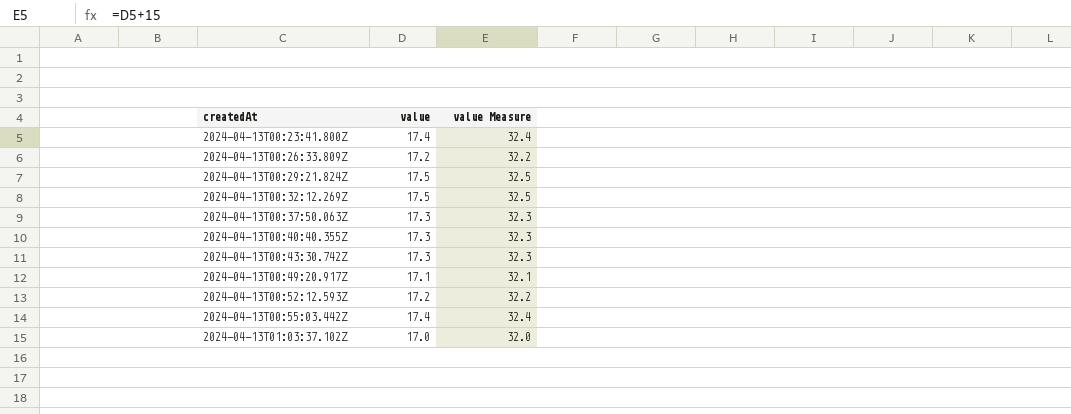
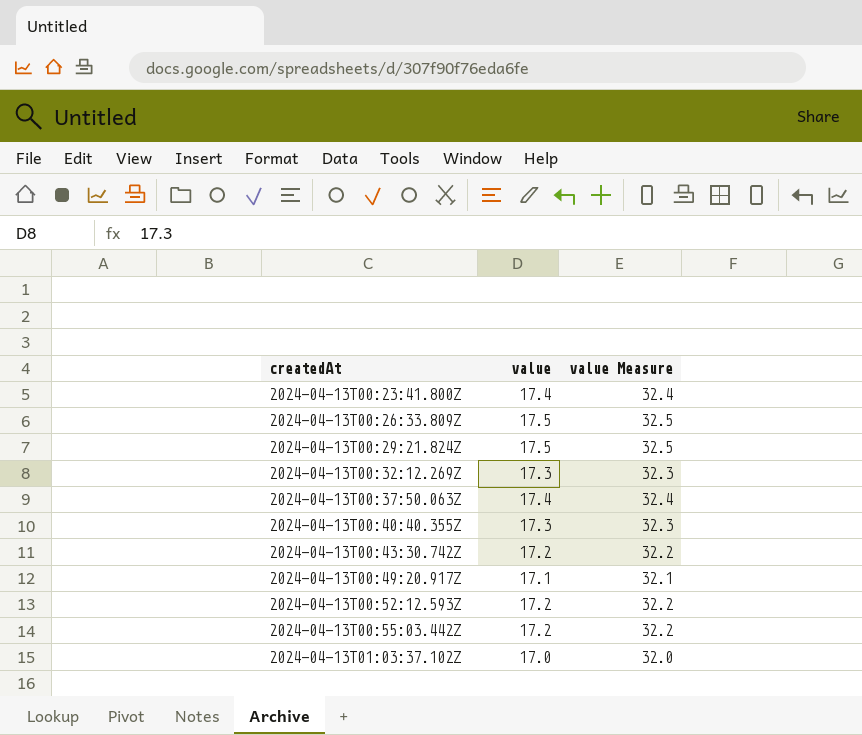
2024-04-13T00:26:33.809Z | value: 17.2 -> 17.5
2024-04-13T00:26:33.809Z | value Measure: 32.2 -> 32.5
2024-04-13T00:32:12.269Z | value: 17.5 -> 17.3
2024-04-13T00:32:12.269Z | value Measure: 32.5 -> 32.3
2024-04-13T00:37:50.063Z | value: 17.3 -> 17.4
2024-04-13T00:37:50.063Z | value Measure: 32.3 -> 32.4
2024-04-13T00:43:30.742Z | value: 17.3 -> 17.2
2024-04-13T00:43:30.742Z | value Measure: 32.3 -> 32.2
2024-04-13T00:55:03.442Z | value: 17.4 -> 17.2
2024-04-13T00:55:03.442Z | value Measure: 32.4 -> 32.2

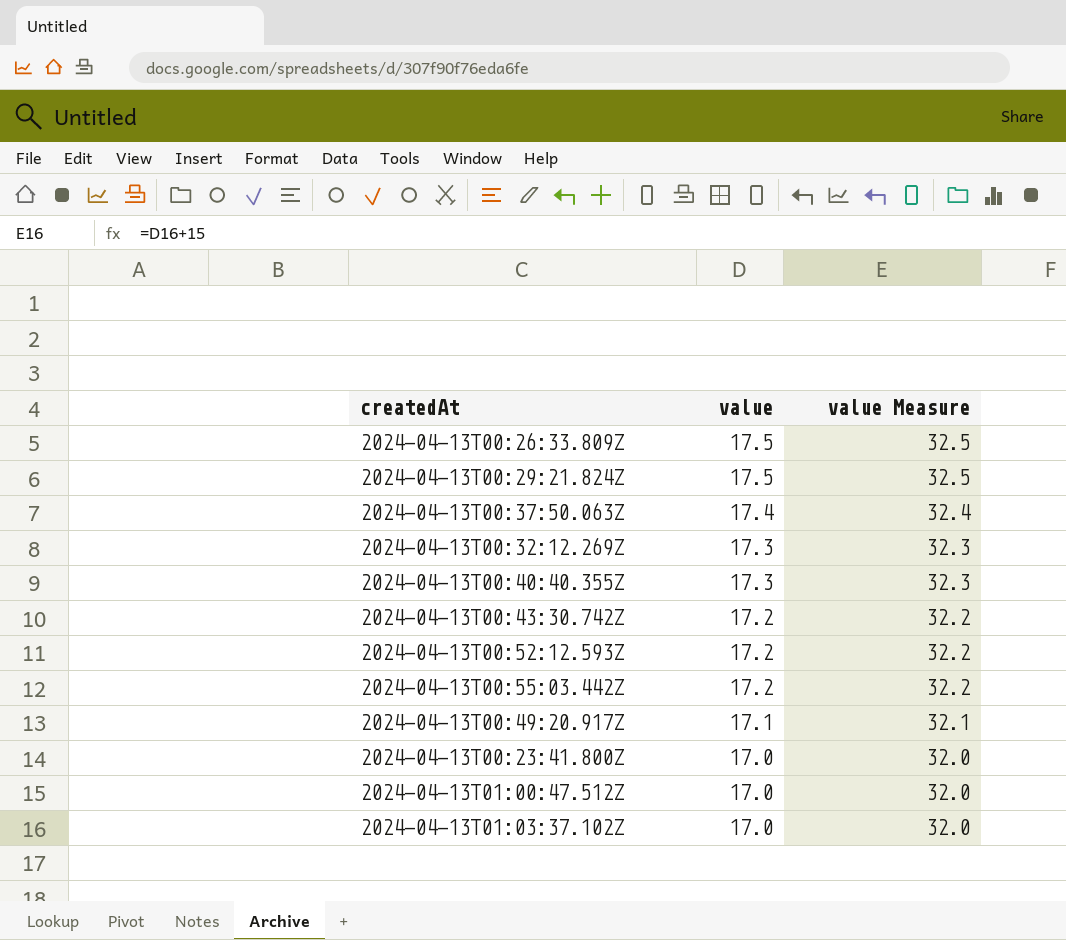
row order: createdAt ascending -> value descending
2024-04-13T00:23:41.800Z | value: 17.4 -> 17.0
2024-04-13T00:23:41.800Z | value Measure: 32.4 -> 32.0
row 2024-04-13T01:00:47.512Z: none -> 17.0 | 32.0

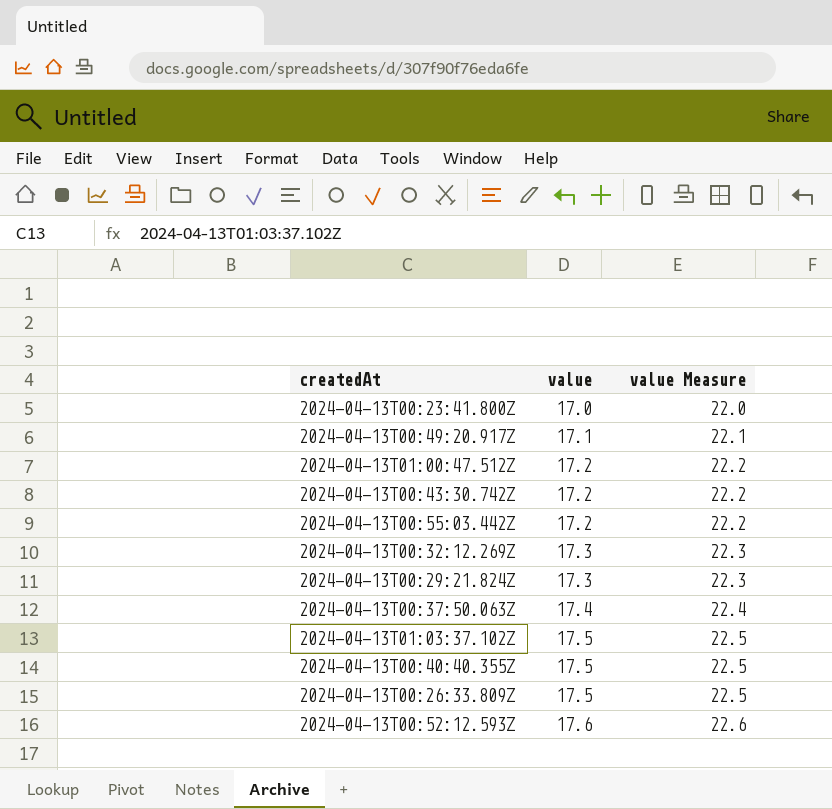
row order: value descending -> value ascending
column value Measure | formula: [value] + 15 -> [value] + 5
2024-04-13T01:00:47.512Z | value: 17.0 -> 17.2
2024-04-13T00:29:21.824Z | value: 17.5 -> 17.3
2024-04-13T01:03:37.102Z | value: 17.0 -> 17.5
2024-04-13T00:40:40.355Z | value: 17.3 -> 17.5
2024-04-13T00:52:12.593Z | value: 17.2 -> 17.6

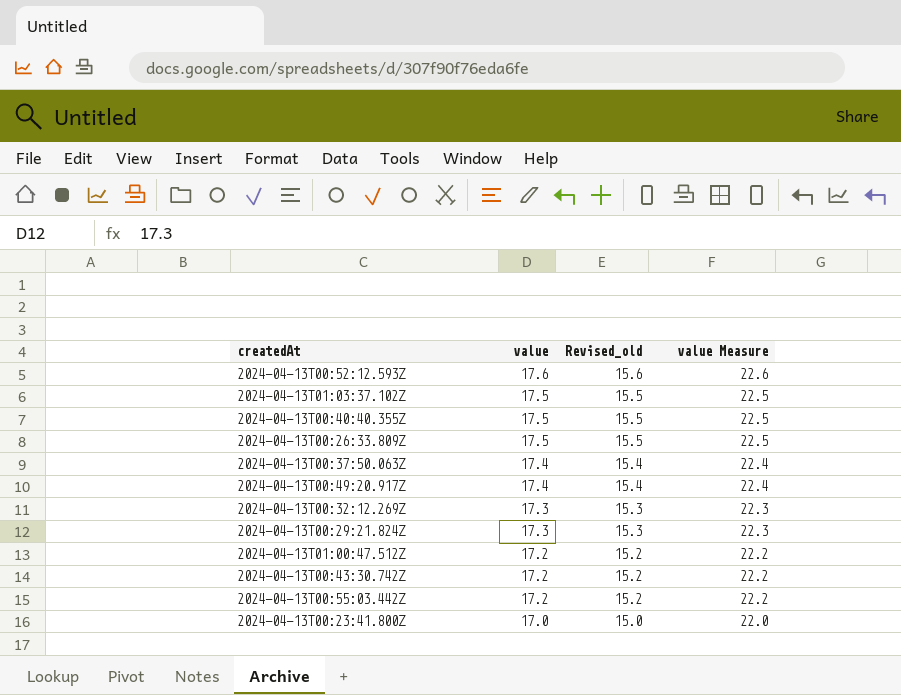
row order: value ascending -> value descending
column Revised_old | formula: none -> [value] - 2
2024-04-13T00:49:20.917Z | value: 17.1 -> 17.4
2024-04-13T00:49:20.917Z | value Measure: 22.1 -> 22.4

